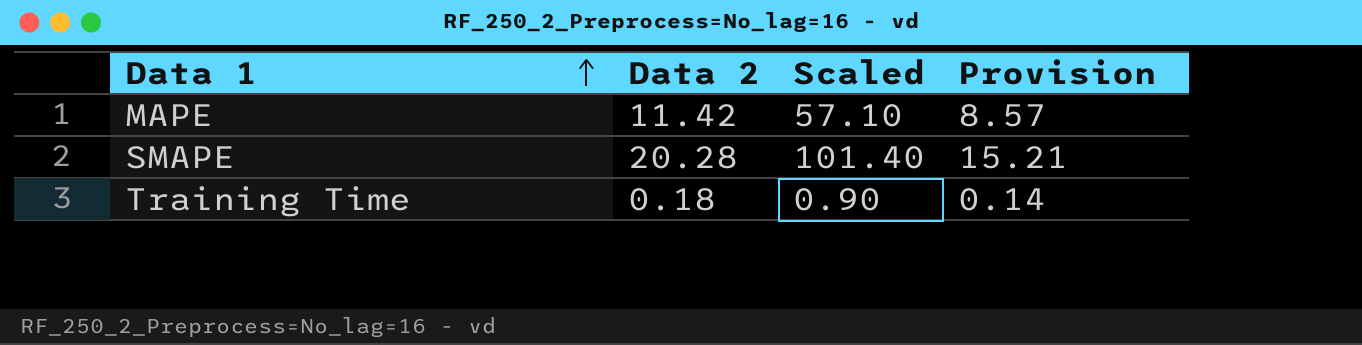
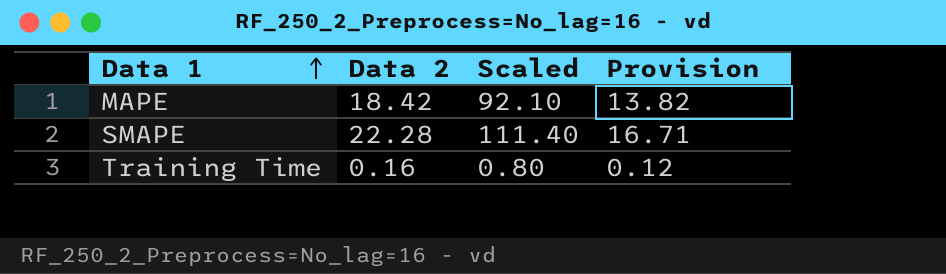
MAPE | Data 2: 11.42 -> 18.42
MAPE | Scaled: 57.10 -> 92.10
MAPE | Provision: 8.57 -> 13.82
SMAPE | Data 2: 20.28 -> 22.28
SMAPE | Scaled: 101.40 -> 111.40
SMAPE | Provision: 15.21 -> 16.71
Training Time | Data 2: 0.18 -> 0.16
Training Time | Scaled: 0.90 -> 0.80
Training Time | Provision: 0.14 -> 0.12

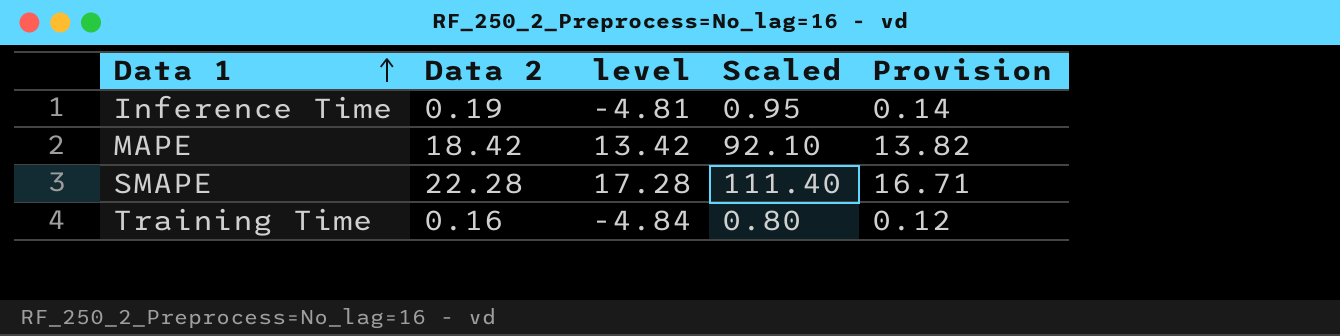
column level | formula: none -> [Data 2] - 5
row Inference Time: none -> 0.19 | -4.81 | 0.95 | 0.14

